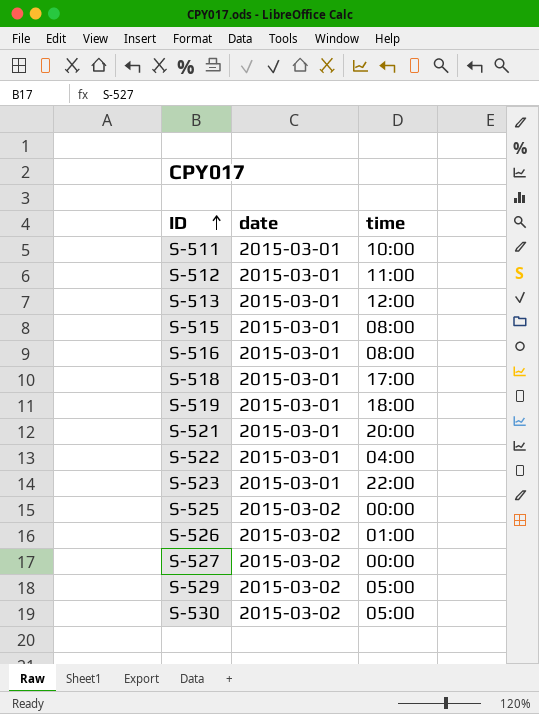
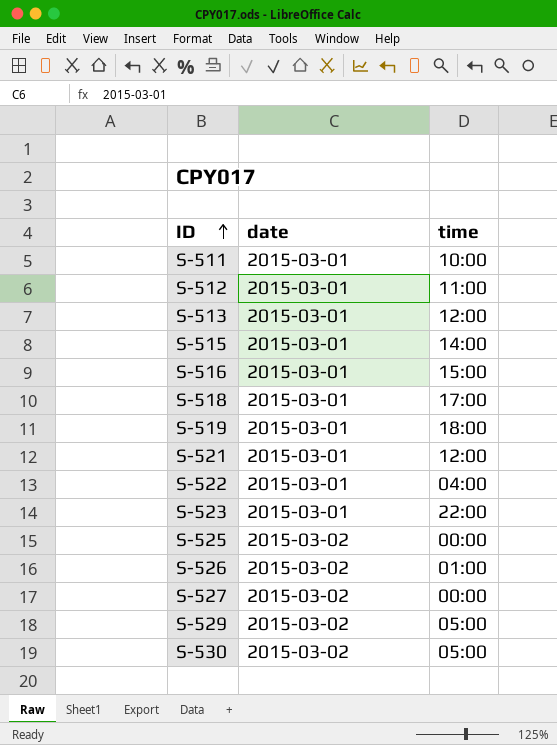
S-515 | time: 08:00 -> 14:00
S-516 | time: 08:00 -> 15:00
S-521 | time: 20:00 -> 12:00

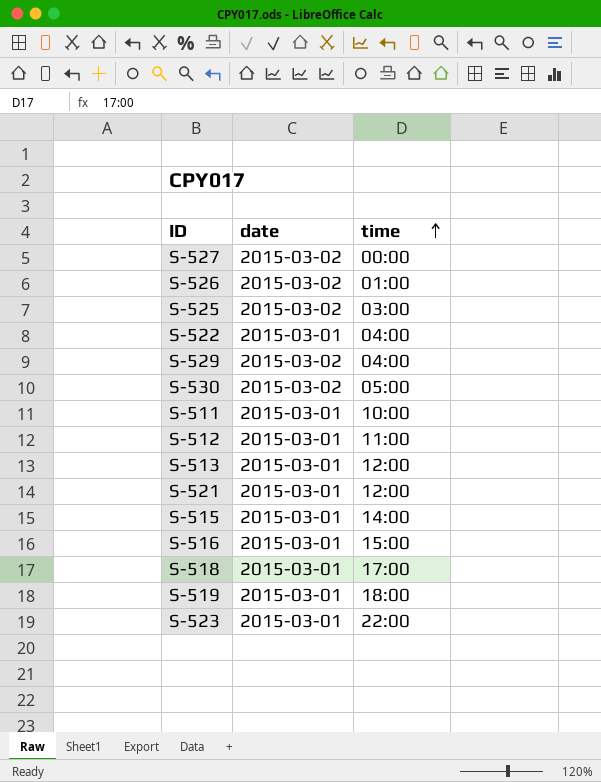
row order: ID ascending -> time ascending
S-525 | time: 00:00 -> 03:00
S-529 | time: 05:00 -> 04:00

